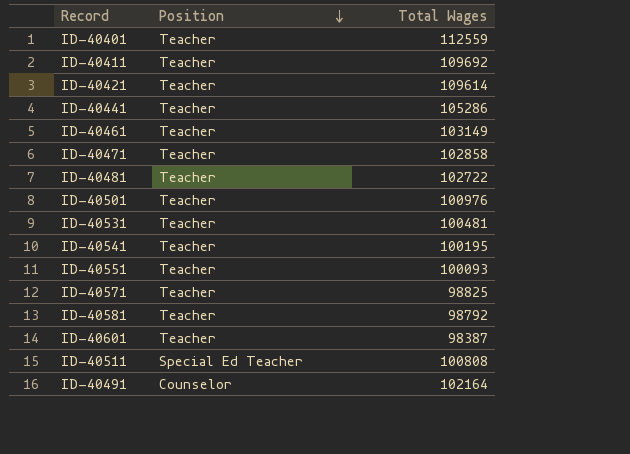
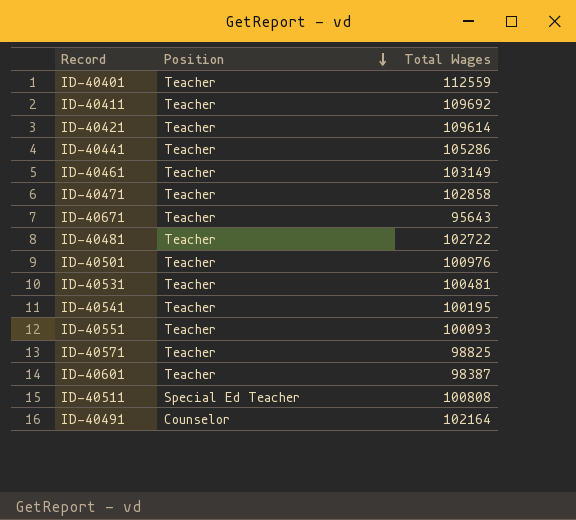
row ID-40581: Teacher | 98792 -> none
row ID-40671: none -> Teacher | 95643

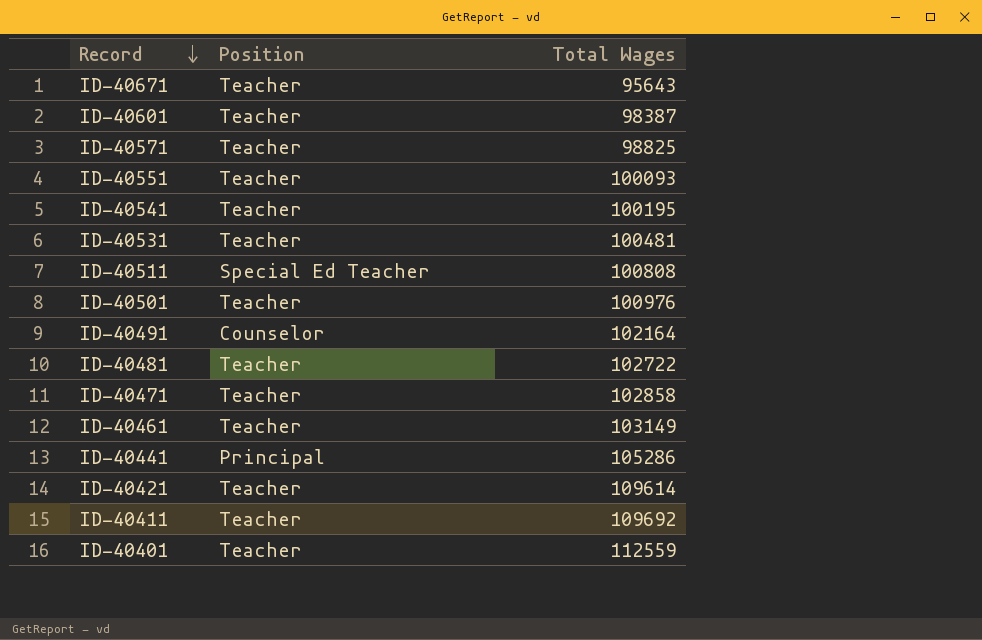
row order: Position descending -> Record descending
ID-40441 | Position: Teacher -> Principal

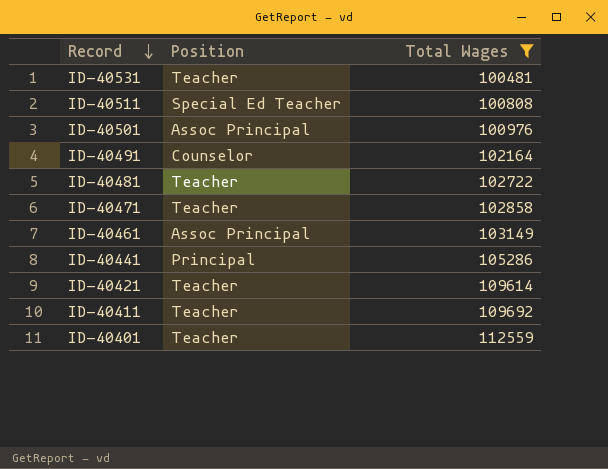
filter: none -> Total Wages >= 100481
ID-40501 | Position: Teacher -> Assoc Principal
ID-40461 | Position: Teacher -> Assoc Principal

